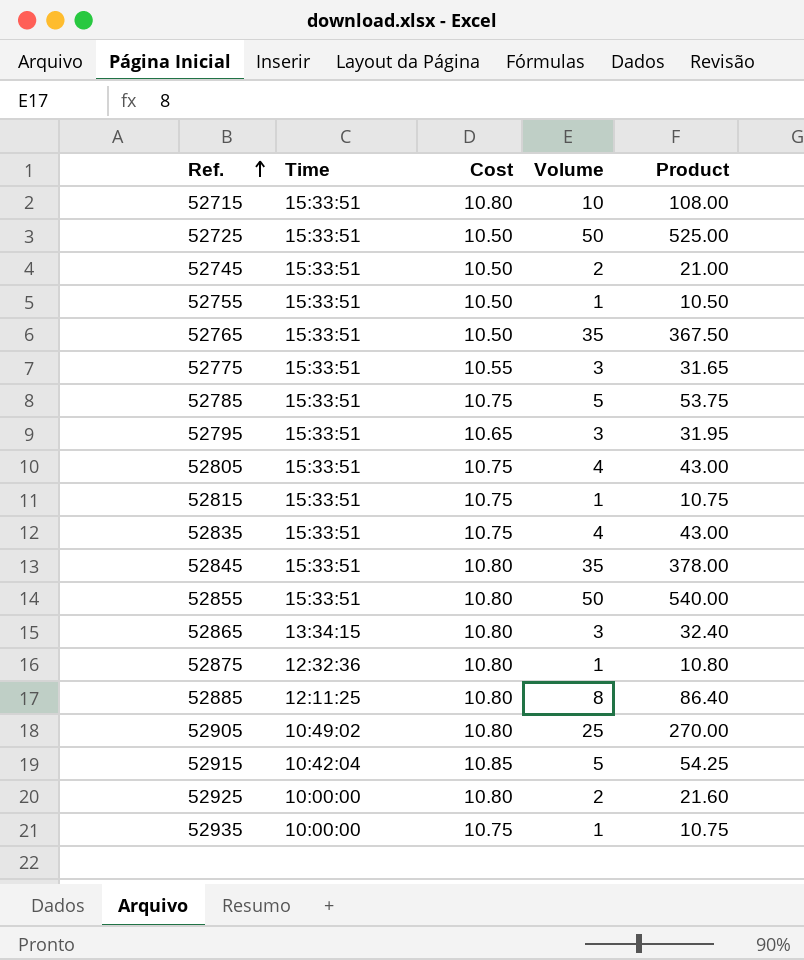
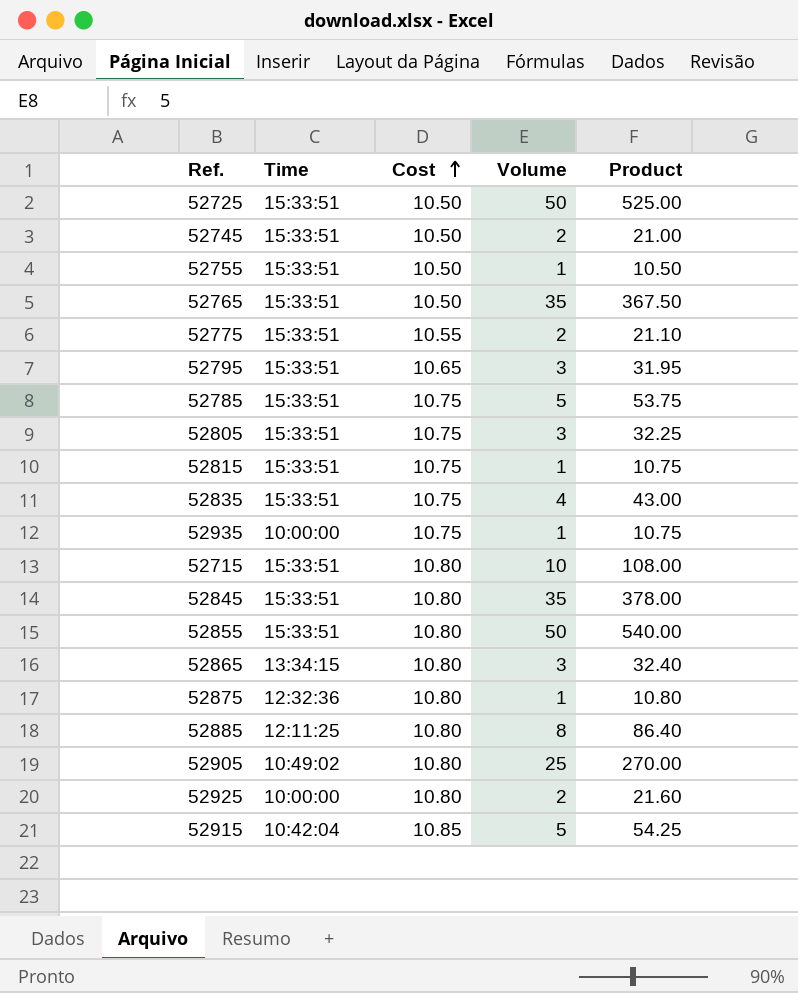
row order: Ref. ascending -> Cost ascending
52775 | Volume: 3 -> 2
52775 | Product: 31.65 -> 21.10
52805 | Volume: 4 -> 3
52805 | Product: 43.00 -> 32.25

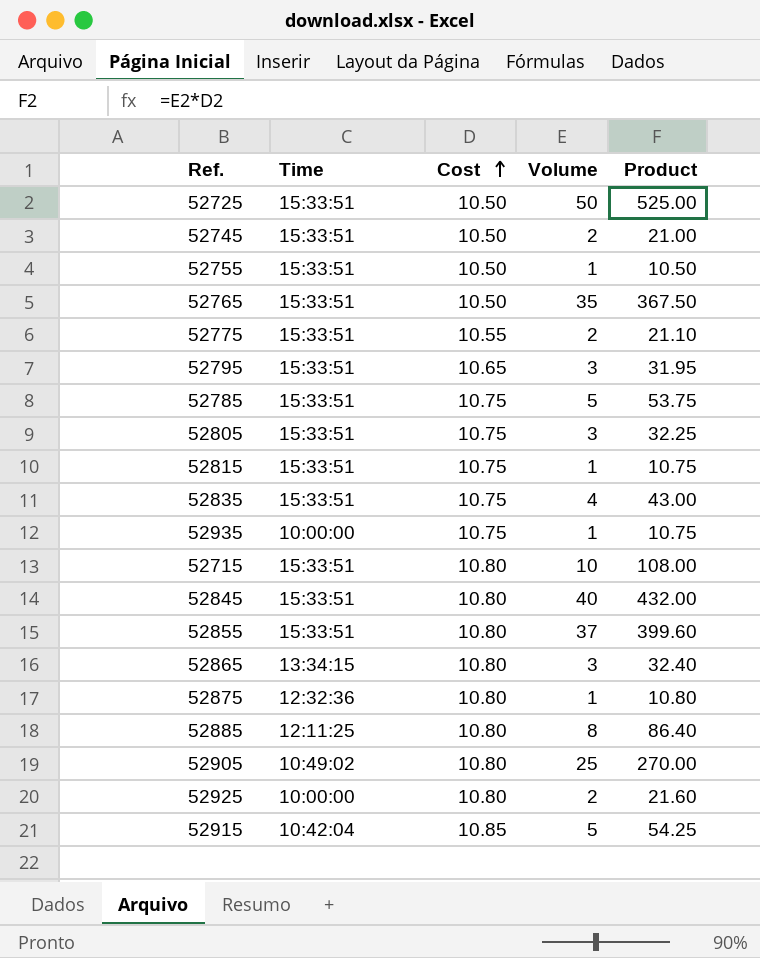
52845 | Volume: 35 -> 40
52845 | Product: 378.00 -> 432.00
52855 | Volume: 50 -> 37
52855 | Product: 540.00 -> 399.60

